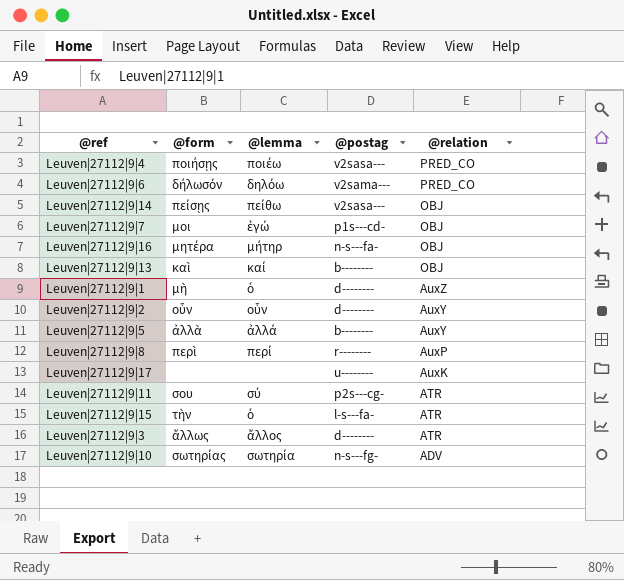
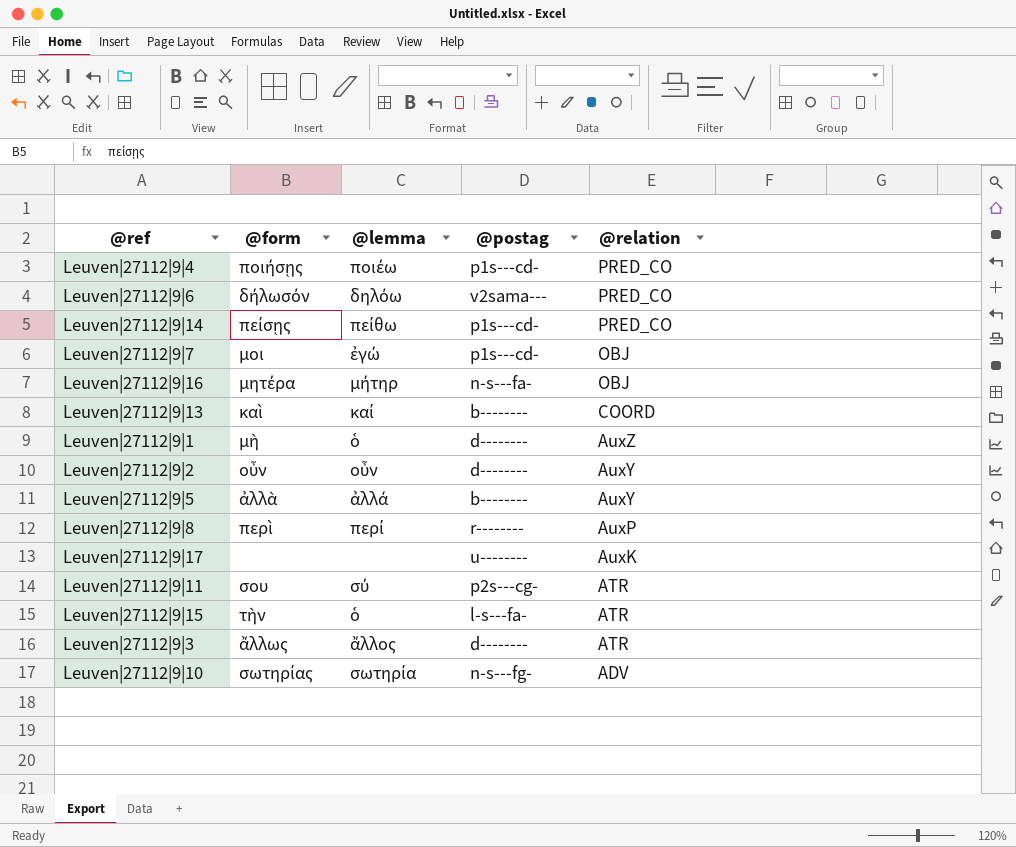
Leuven|27112|9|4 | @postag: v2sasa--- -> p1s---cd-
Leuven|27112|9|14 | @postag: v2sasa--- -> p1s---cd-
Leuven|27112|9|14 | @relation: OBJ -> PRED_CO
Leuven|27112|9|13 | @relation: OBJ -> COORD

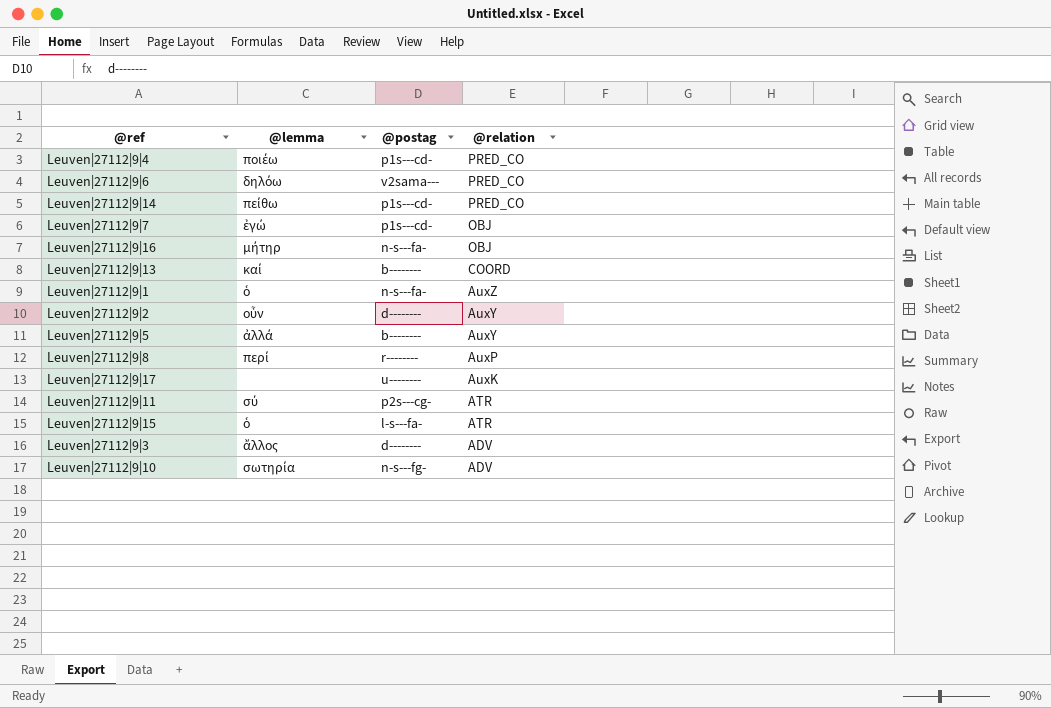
column @form | position: 2 -> none
Leuven|27112|9|1 | @postag: d-------- -> n-s---fa-
Leuven|27112|9|3 | @relation: ATR -> ADV

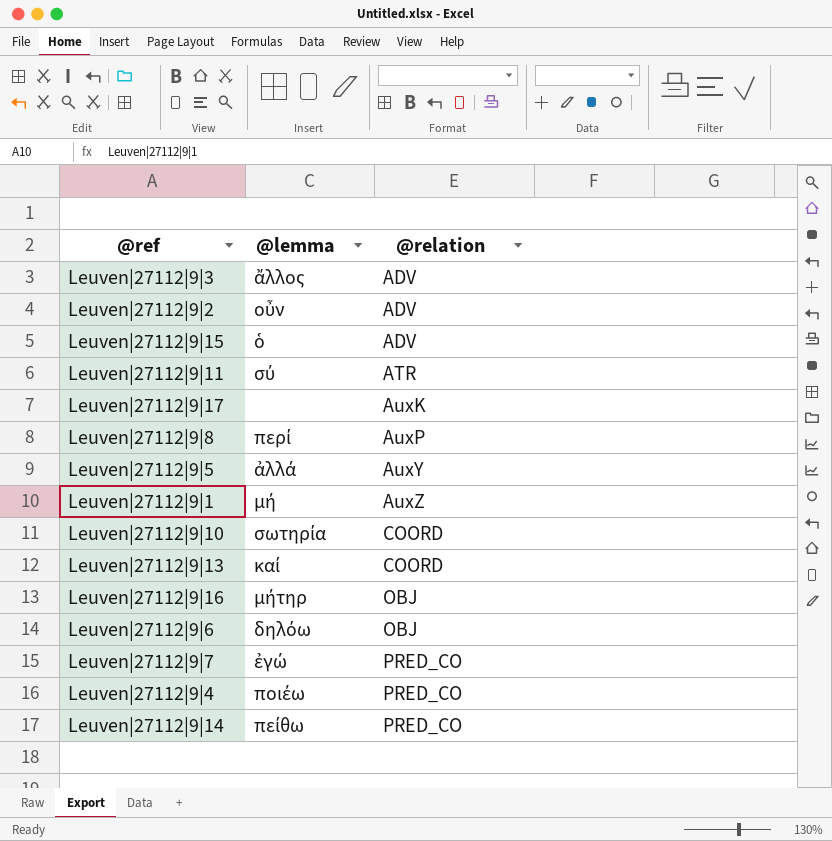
row order: @relation descending -> @relation ascending
column @postag | position: 3 -> none
Leuven|27112|9|2 | @relation: AuxY -> ADV
Leuven|27112|9|15 | @relation: ATR -> ADV
Leuven|27112|9|1 | @lemma: ὁ -> μή
Leuven|27112|9|10 | @relation: ADV -> COORD
Leuven|27112|9|6 | @relation: PRED_CO -> OBJ
Leuven|27112|9|7 | @relation: OBJ -> PRED_CO

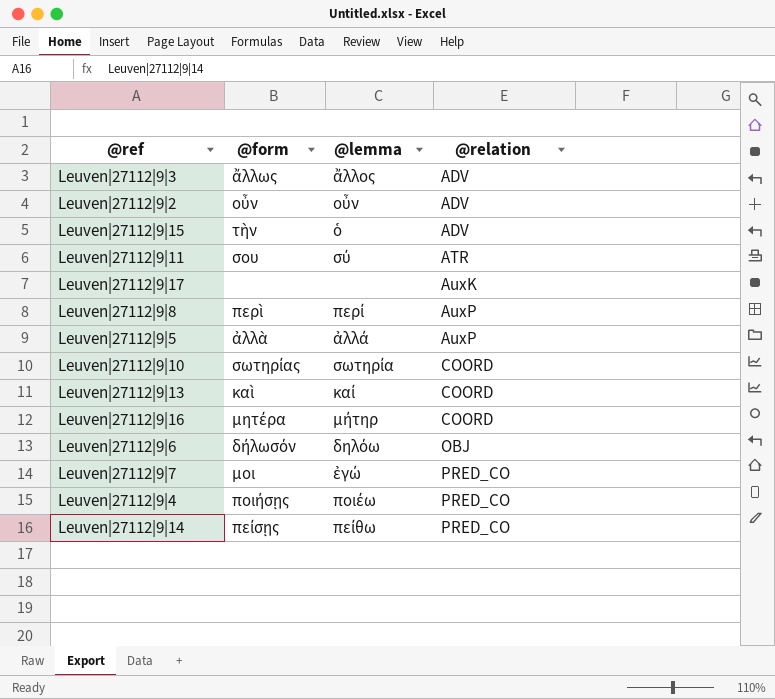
column @form | position: none -> 2
row Leuven|27112|9|1: μή | AuxZ -> none
Leuven|27112|9|5 | @relation: AuxY -> AuxP
Leuven|27112|9|16 | @relation: OBJ -> COORD

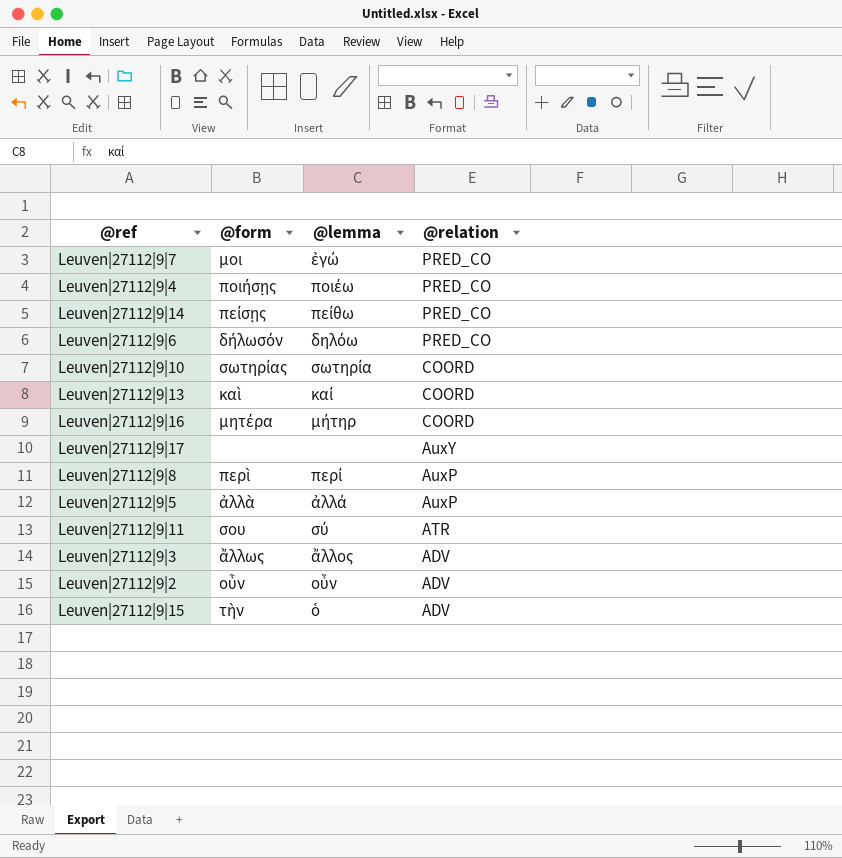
row order: @relation ascending -> @relation descending
Leuven|27112|9|6 | @relation: OBJ -> PRED_CO
Leuven|27112|9|17 | @relation: AuxK -> AuxY

